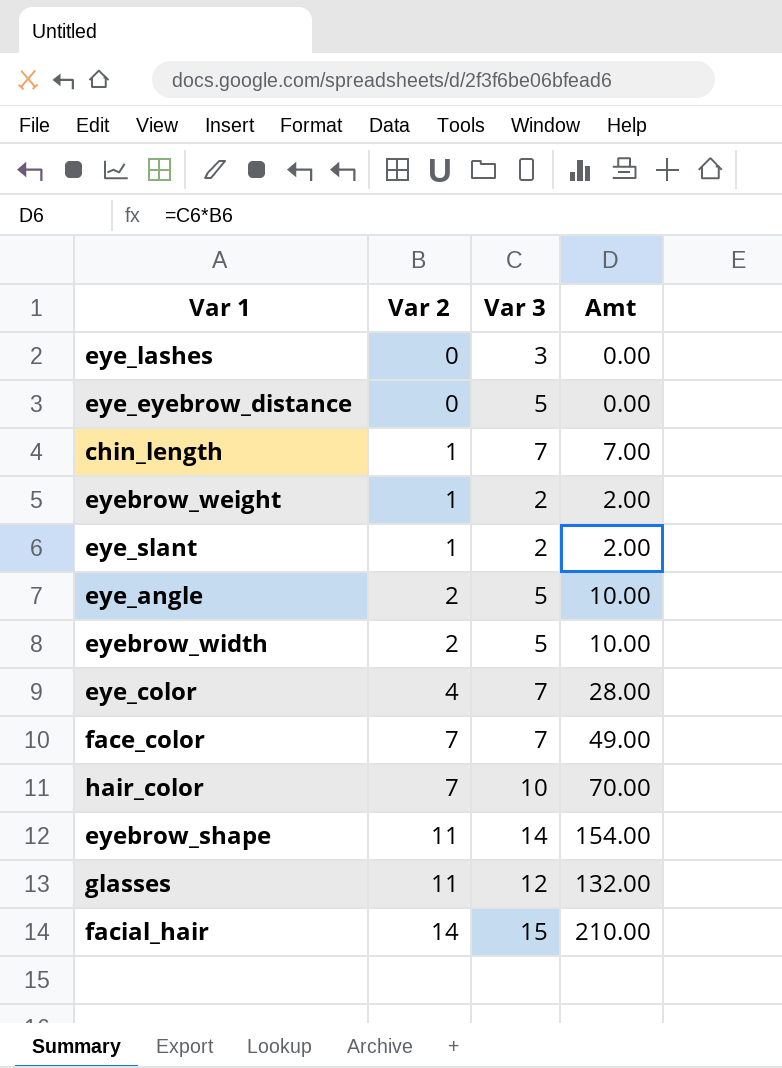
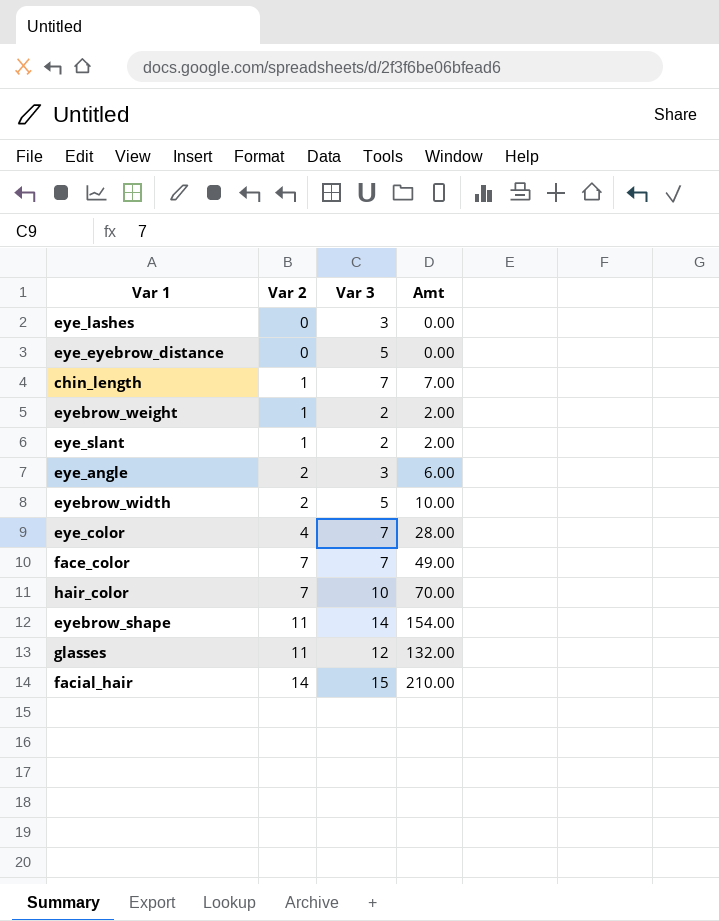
eye_angle | Var 3: 5 -> 3
eye_angle | Amt: 10.00 -> 6.00

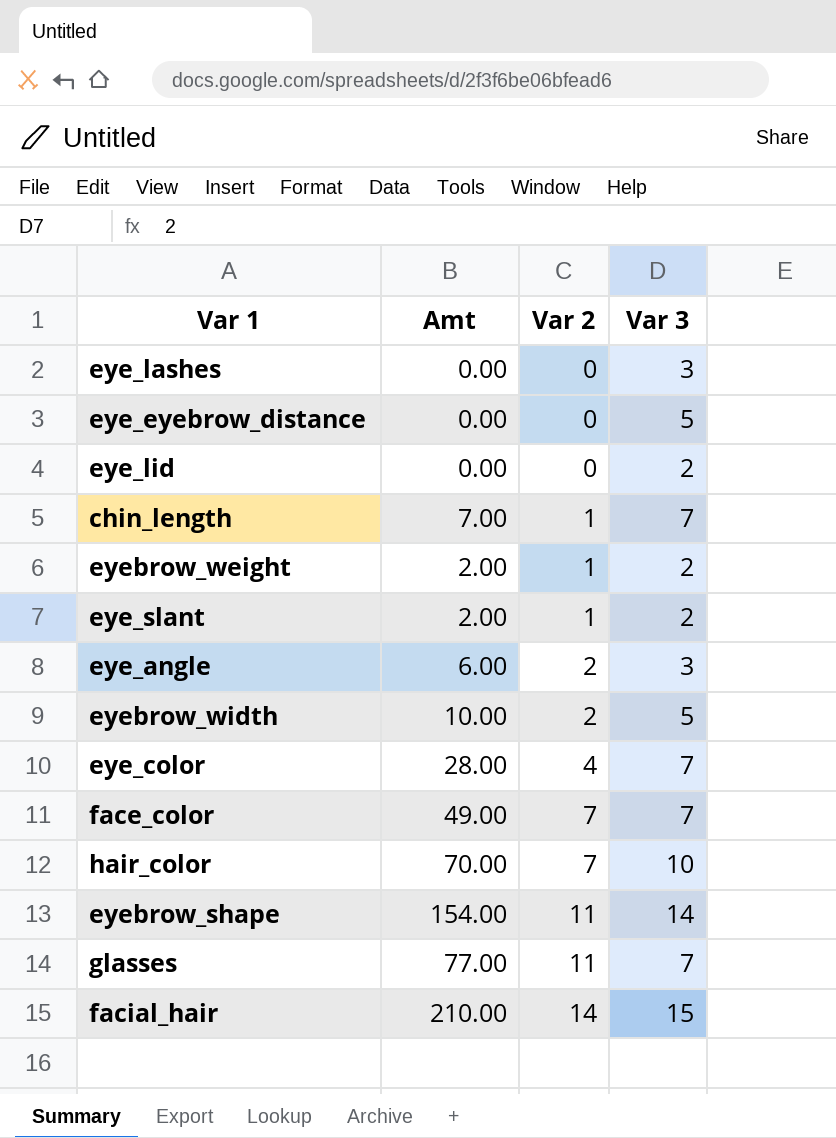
column Amt | position: 4 -> 2
row eye_lid: none -> 0.00 | 0 | 2
glasses | Amt: 132.00 -> 77.00
glasses | Var 3: 12 -> 7

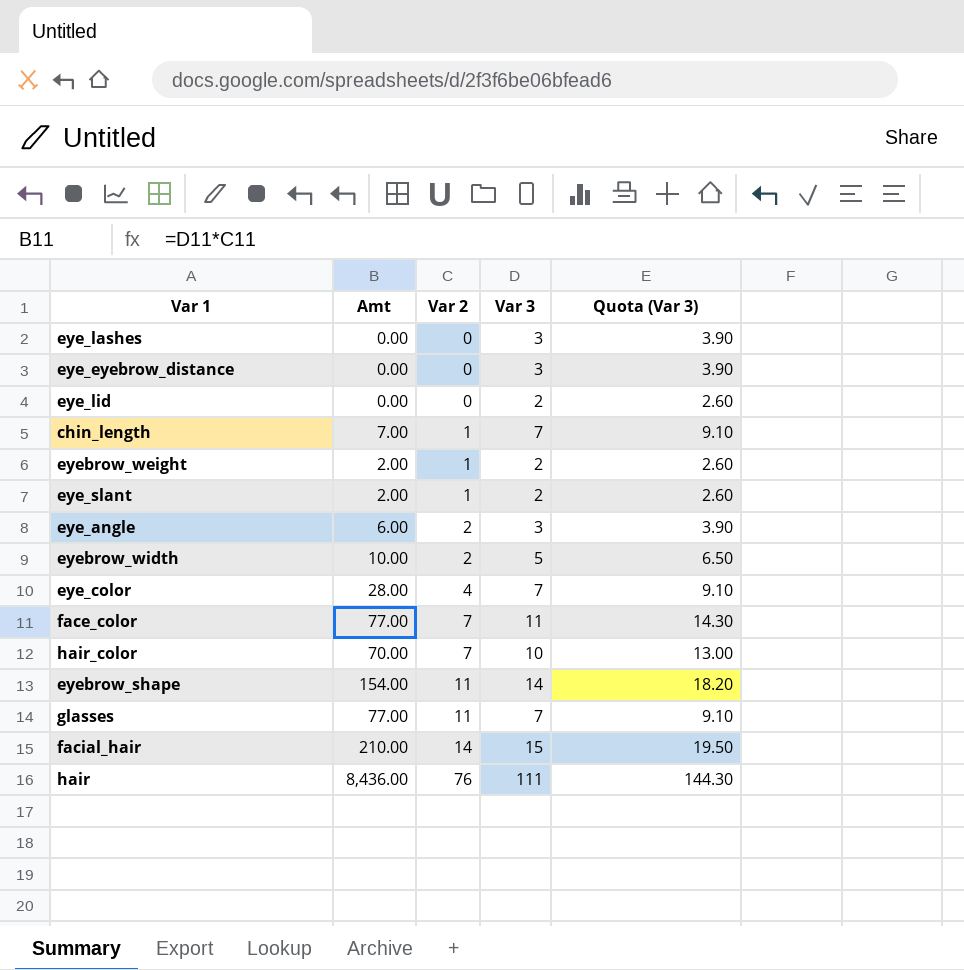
column Quota (Var 3) | formula: none -> [Var 3] * 1.3
eye_eyebrow_distance | Var 3: 5 -> 3
face_color | Amt: 49.00 -> 77.00
face_color | Var 3: 7 -> 11
row hair: none -> 8,436.00 | 76 | 111 | 144.30

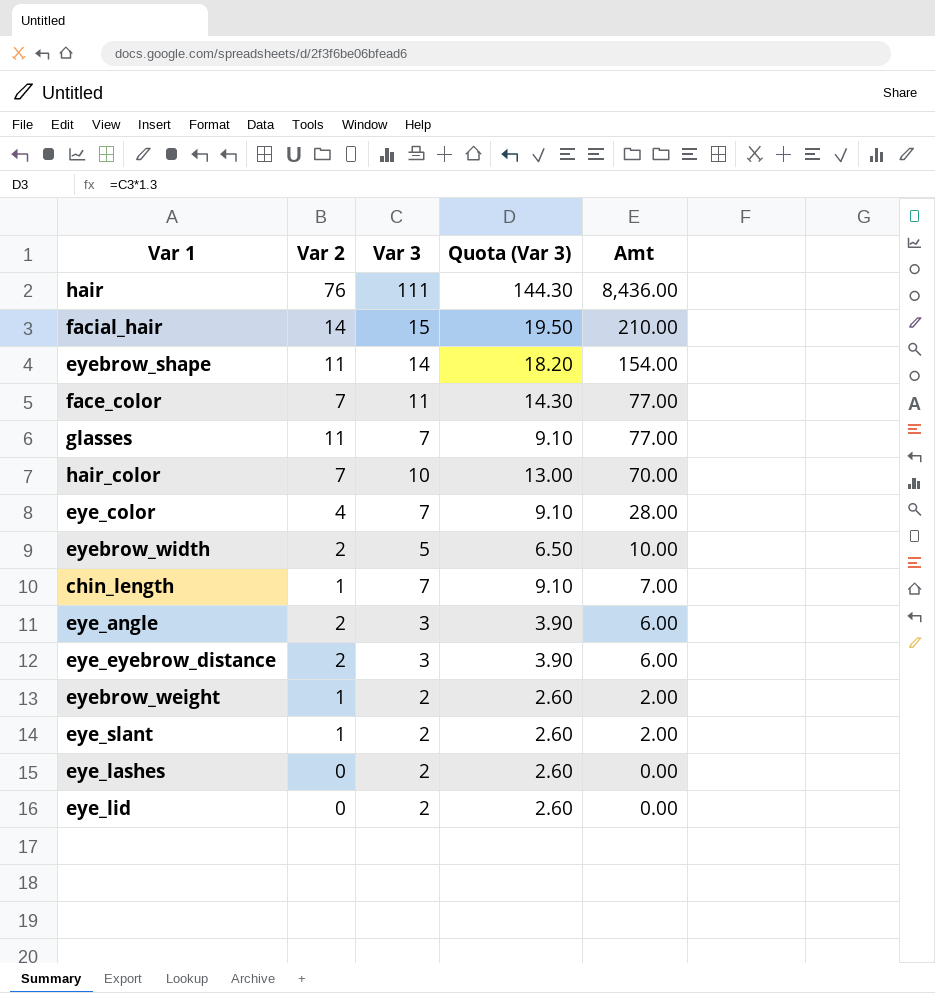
row order: Var 2 ascending -> Amt descending
column Amt | position: 2 -> 5
eye_eyebrow_distance | Var 2: 0 -> 2
eye_eyebrow_distance | Amt: 0.00 -> 6.00
eye_lashes | Var 3: 3 -> 2
eye_lashes | Quota (Var 3): 3.90 -> 2.60

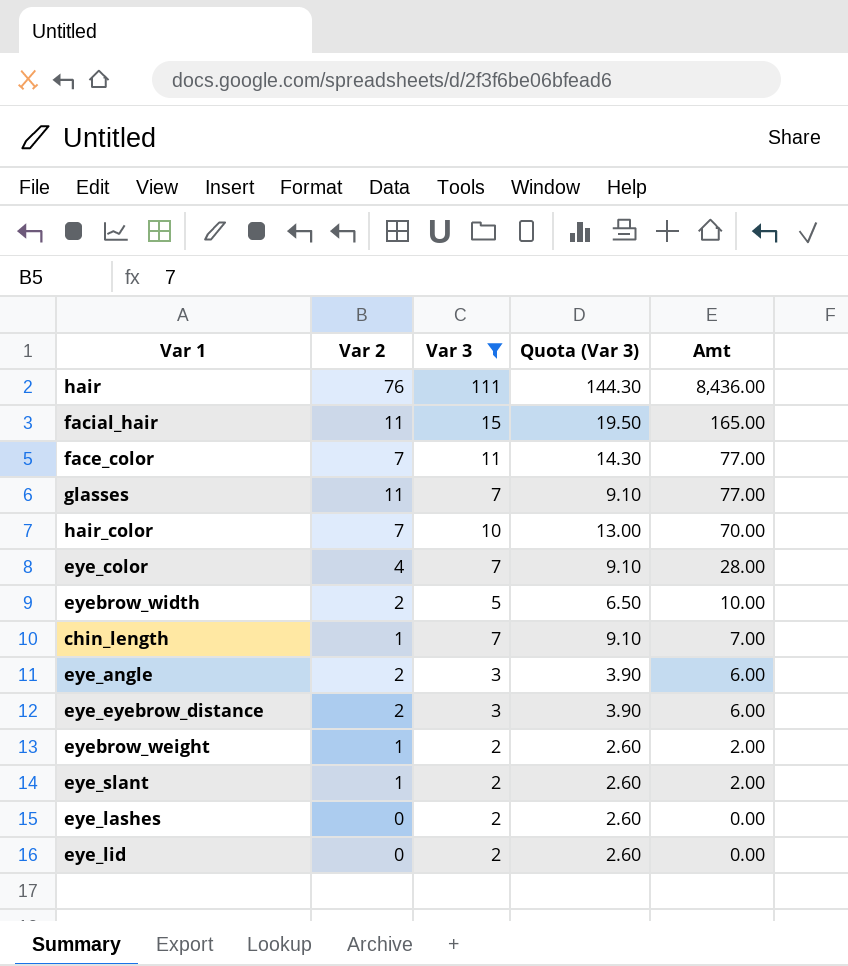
filter: none -> Var 3 != 14
facial_hair | Var 2: 14 -> 11
facial_hair | Amt: 210.00 -> 165.00

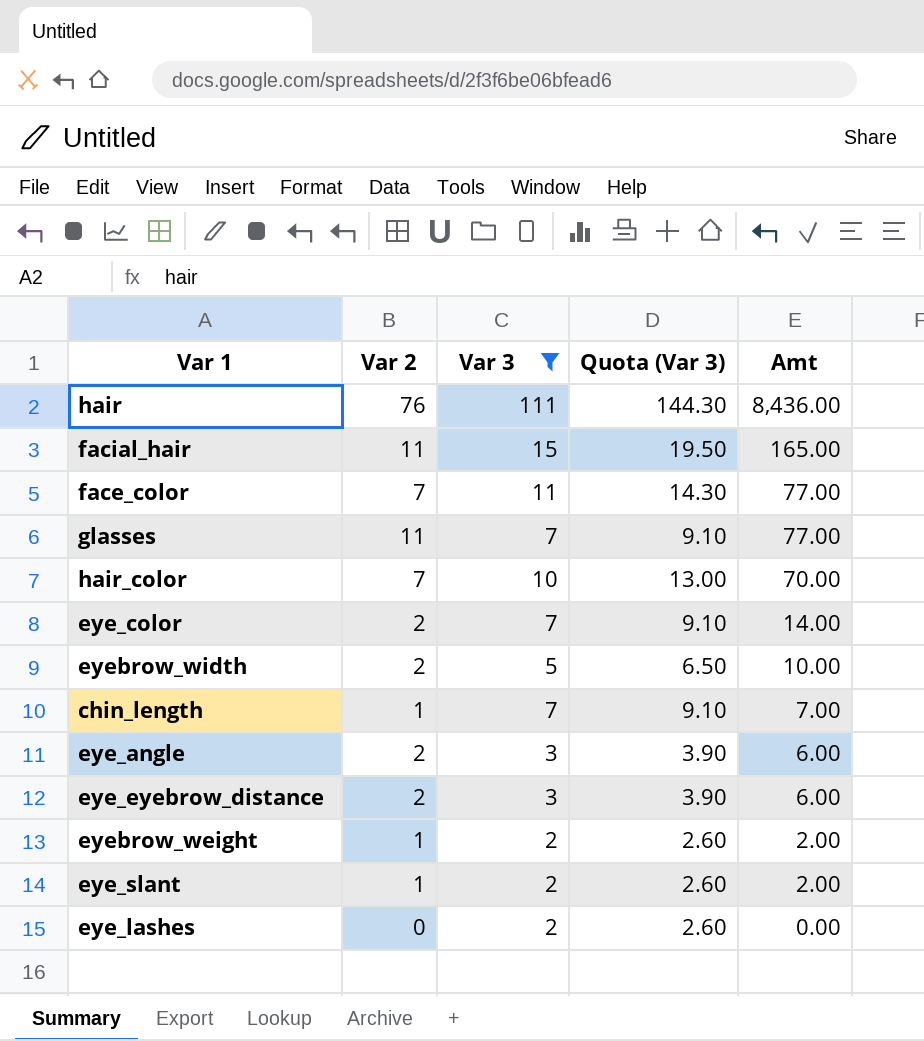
row eye_lid: 0 | 2 | 2.60 | 0.00 -> none
eye_color | Var 2: 4 -> 2
eye_color | Amt: 28.00 -> 14.00

